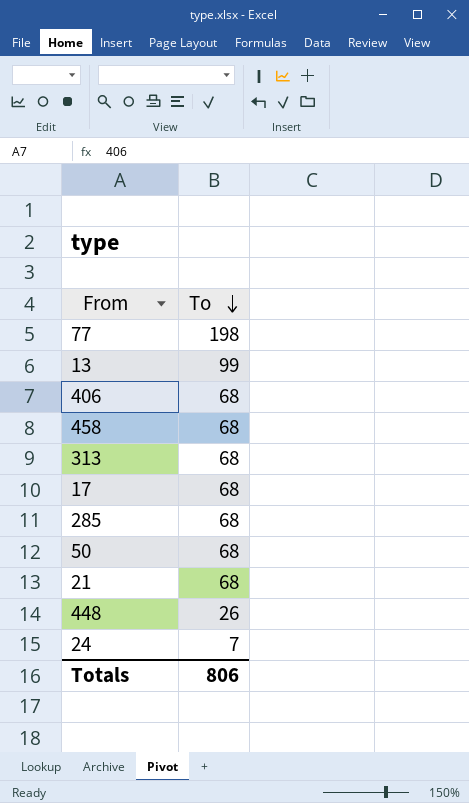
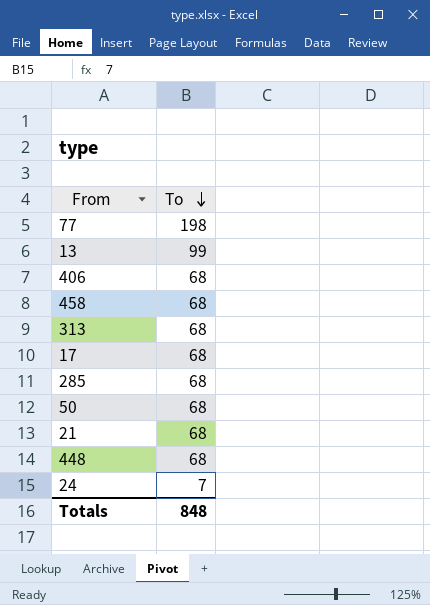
448 | To: 26 -> 68
Totals | To: 806 -> 848

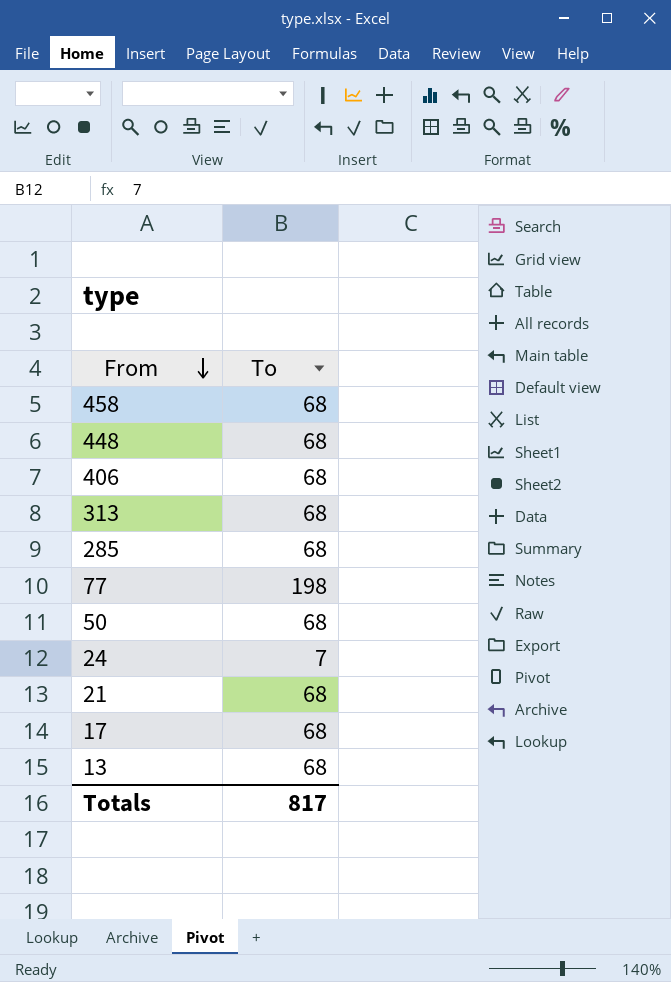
row order: To descending -> From descending
13 | To: 99 -> 68
Totals | To: 848 -> 817

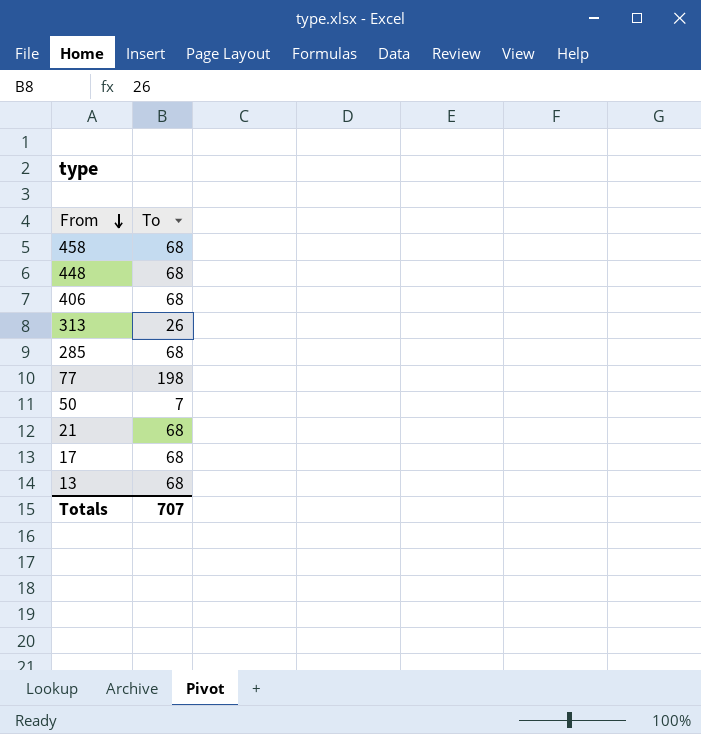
row 24: 7 -> none
313 | To: 68 -> 26
50 | To: 68 -> 7
Totals | To: 817 -> 707

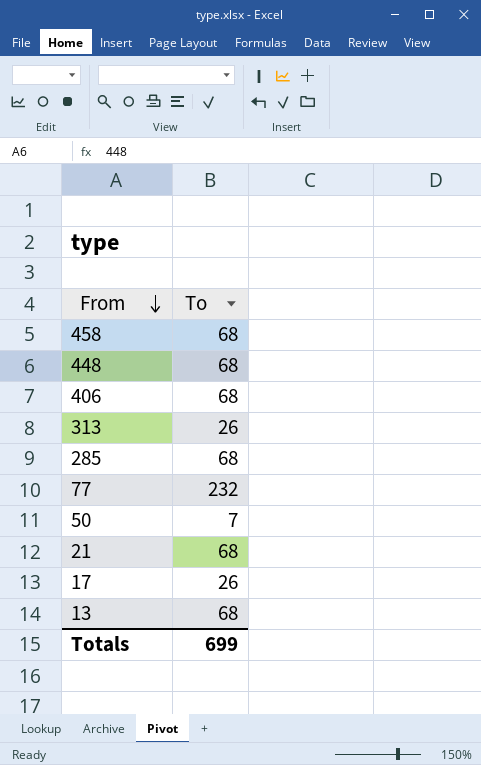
77 | To: 198 -> 232
17 | To: 68 -> 26
Totals | To: 707 -> 699

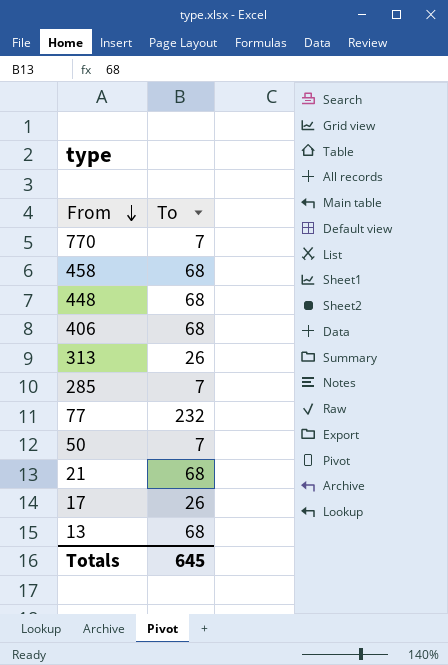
row 770: none -> 7
285 | To: 68 -> 7
Totals | To: 699 -> 645

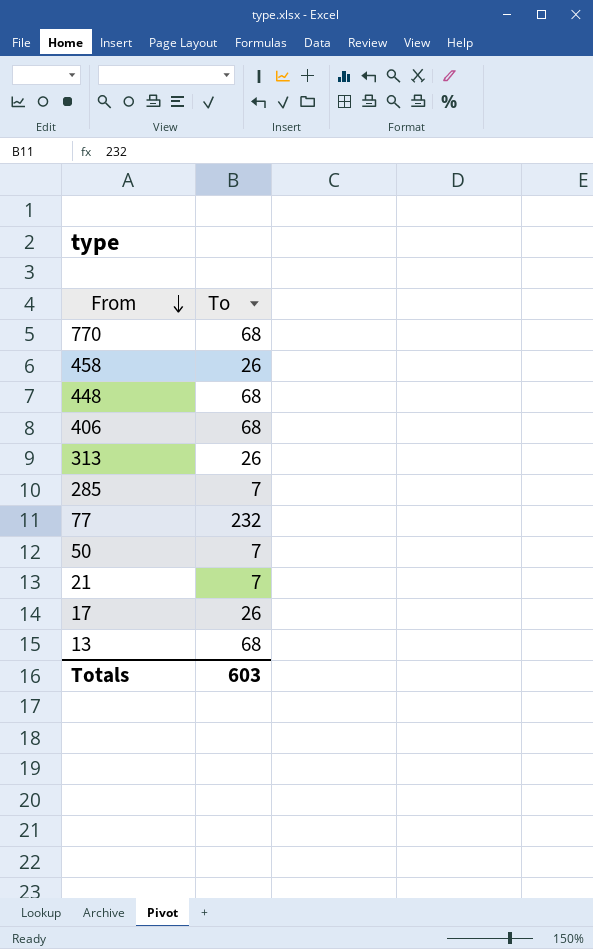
770 | To: 7 -> 68
458 | To: 68 -> 26
21 | To: 68 -> 7
Totals | To: 645 -> 603

